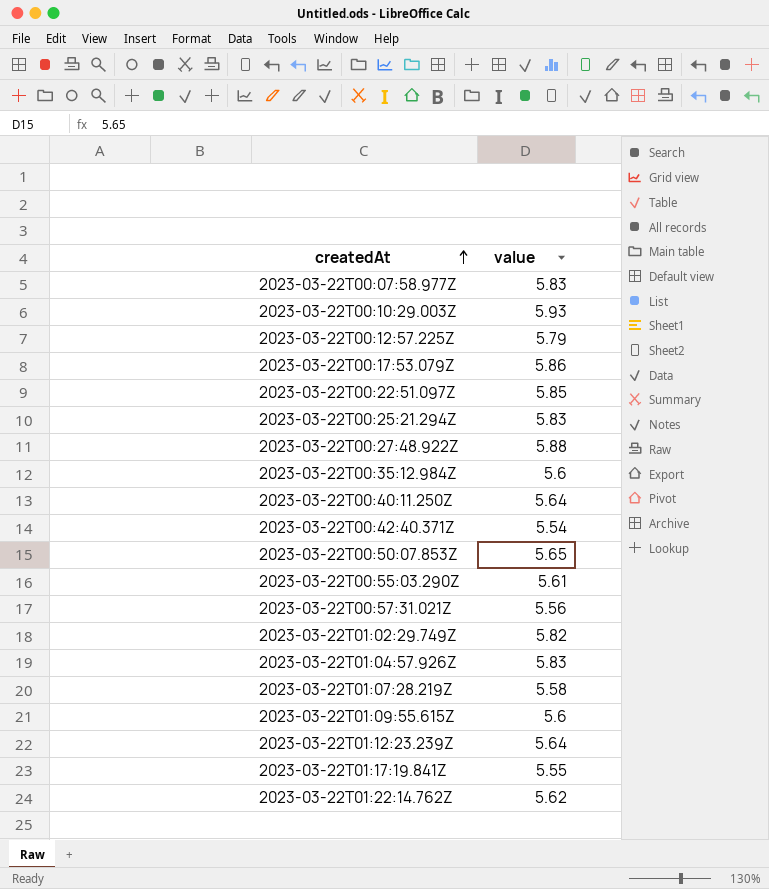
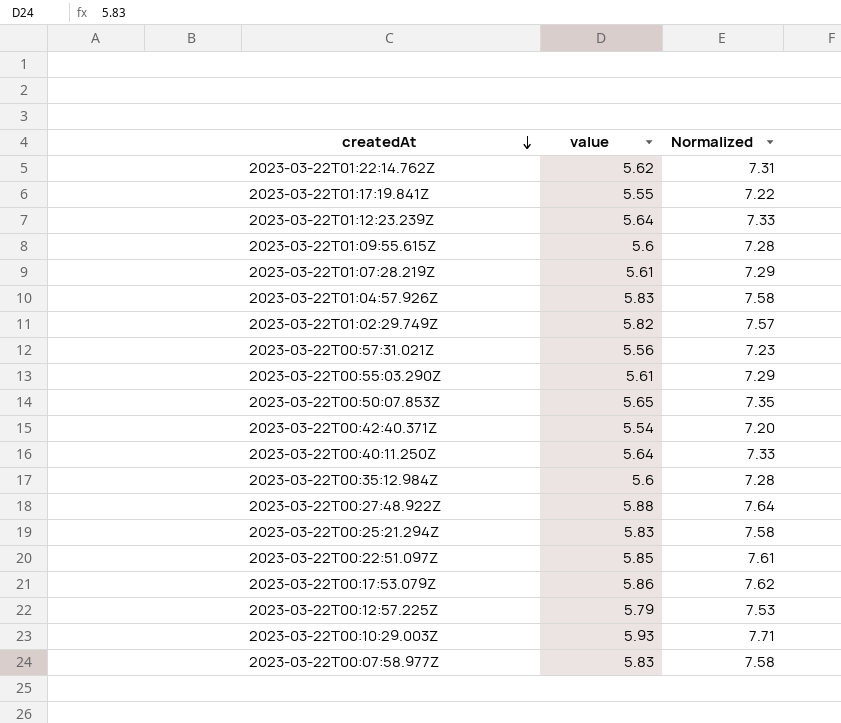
row order: createdAt ascending -> createdAt descending
column Normalized | formula: none -> [value] * 1.3
2023-03-22T01:07:28.219Z | value: 5.58 -> 5.61

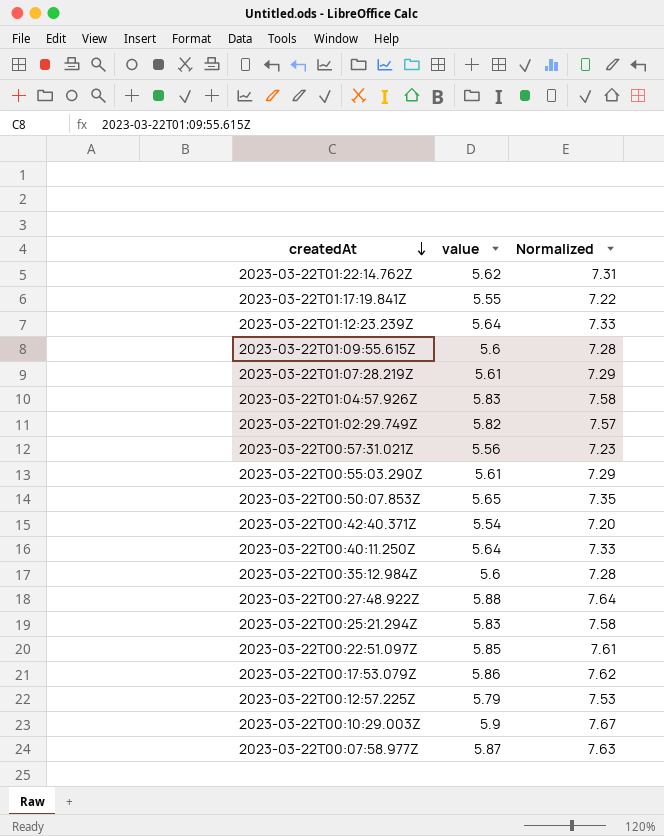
2023-03-22T00:10:29.003Z | value: 5.93 -> 5.9
2023-03-22T00:10:29.003Z | Normalized: 7.71 -> 7.67
2023-03-22T00:07:58.977Z | value: 5.83 -> 5.87
2023-03-22T00:07:58.977Z | Normalized: 7.58 -> 7.63

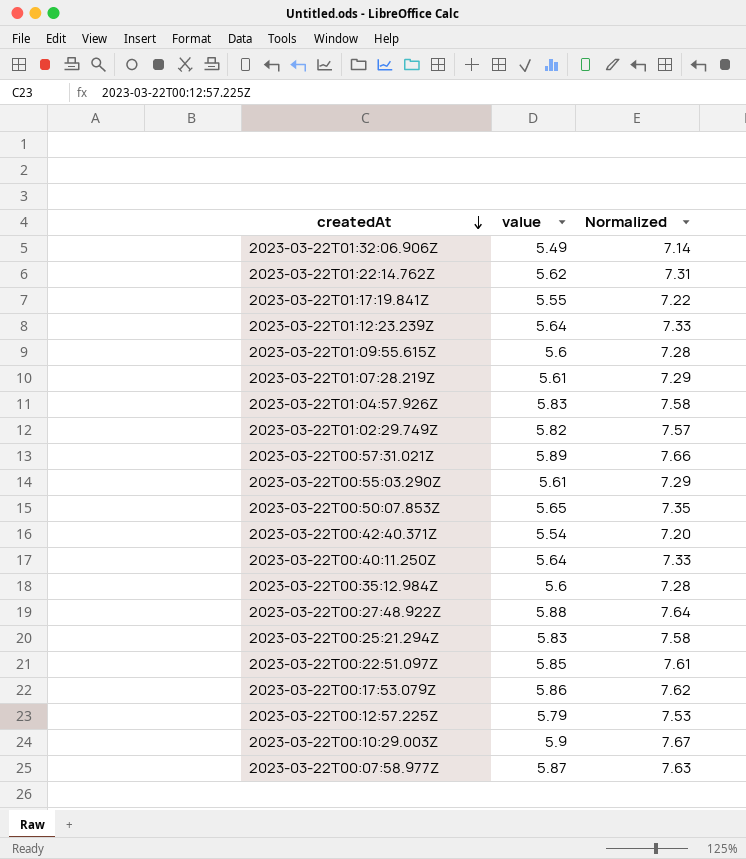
row 2023-03-22T01:32:06.906Z: none -> 5.49 | 7.14
2023-03-22T00:57:31.021Z | value: 5.56 -> 5.89
2023-03-22T00:57:31.021Z | Normalized: 7.23 -> 7.66

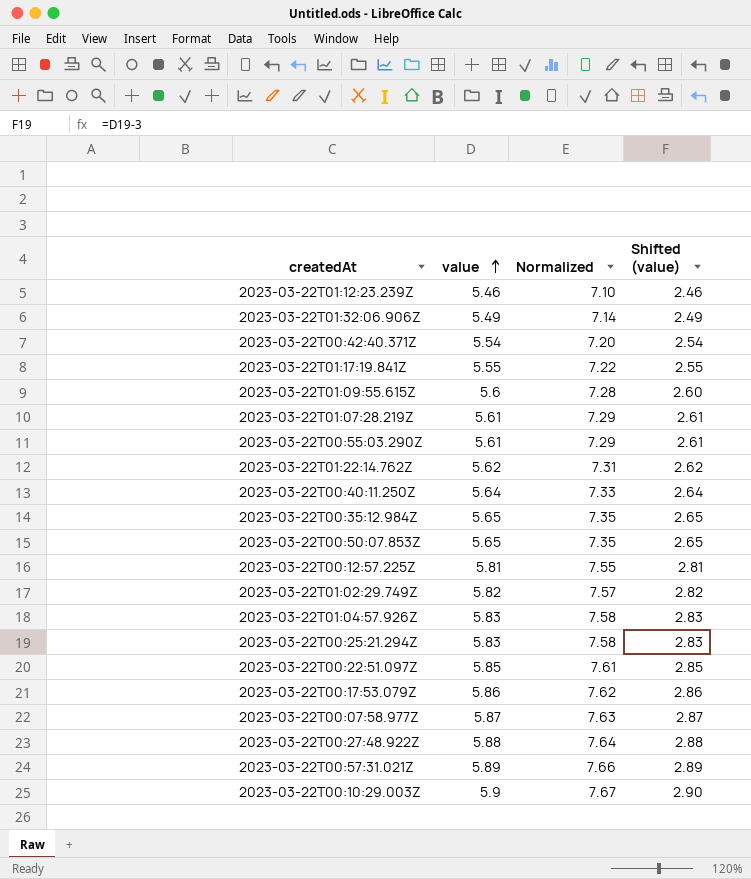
row order: createdAt descending -> value ascending
column Shifted (value) | formula: none -> [value] - 3
2023-03-22T01:12:23.239Z | value: 5.64 -> 5.46
2023-03-22T01:12:23.239Z | Normalized: 7.33 -> 7.10
2023-03-22T00:35:12.984Z | value: 5.6 -> 5.65
2023-03-22T00:35:12.984Z | Normalized: 7.28 -> 7.35
2023-03-22T00:12:57.225Z | value: 5.79 -> 5.81
2023-03-22T00:12:57.225Z | Normalized: 7.53 -> 7.55

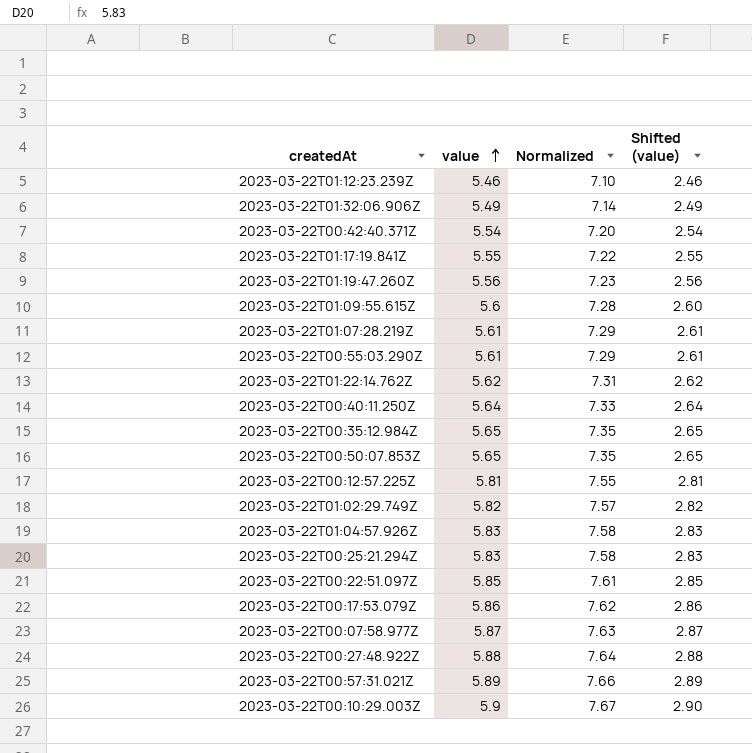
row 2023-03-22T01:19:47.260Z: none -> 5.56 | 7.23 | 2.56

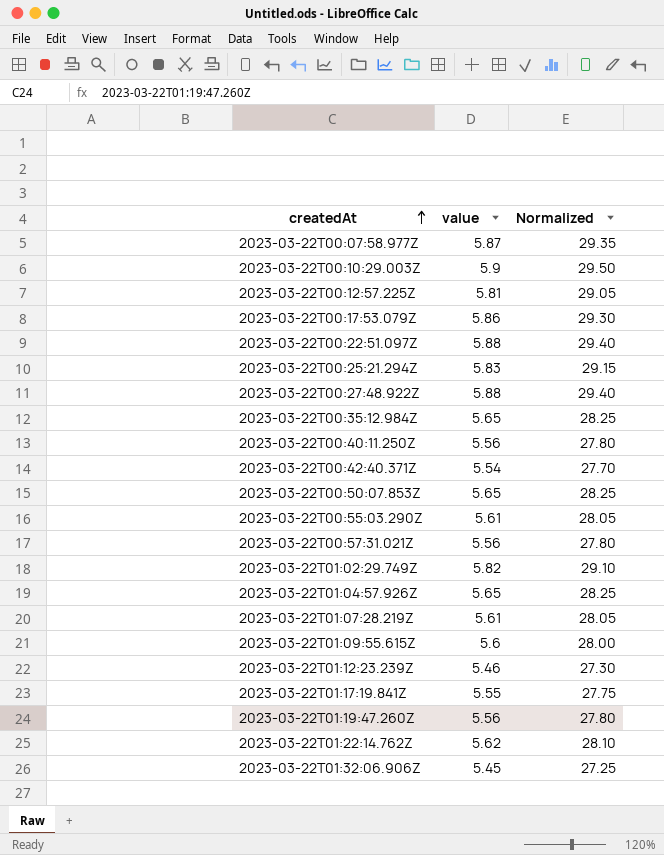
row order: value ascending -> createdAt ascending
column Shifted (value) | formula: [value] - 3 -> none
column Normalized | formula: [value] * 1.3 -> [value] * 5
2023-03-22T00:22:51.097Z | value: 5.85 -> 5.88
2023-03-22T00:40:11.250Z | value: 5.64 -> 5.56
2023-03-22T00:57:31.021Z | value: 5.89 -> 5.56
2023-03-22T01:04:57.926Z | value: 5.83 -> 5.65
2023-03-22T01:32:06.906Z | value: 5.49 -> 5.45

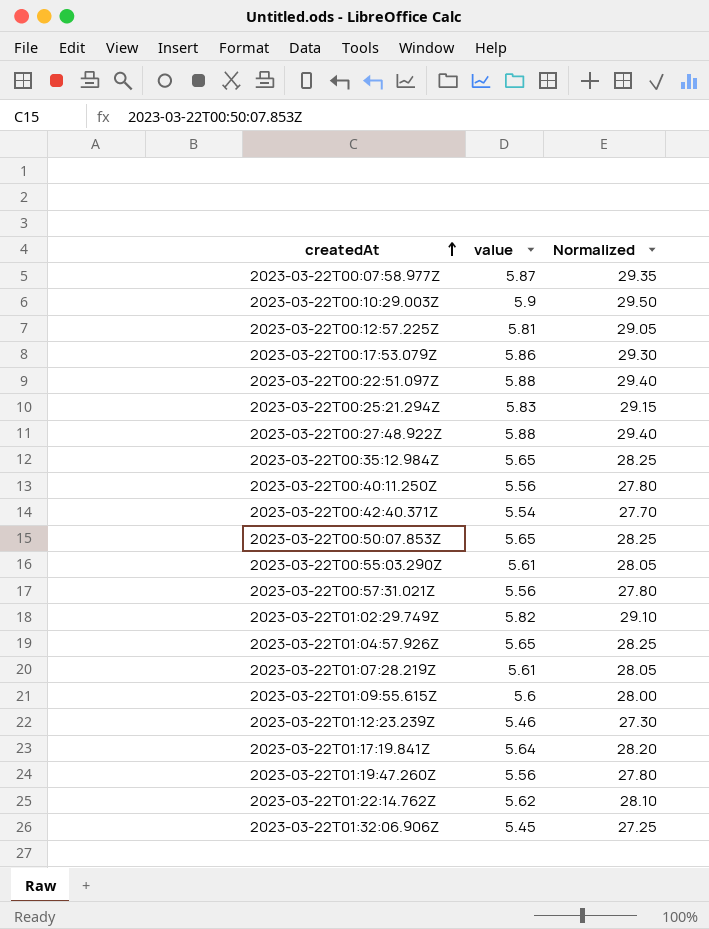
2023-03-22T01:17:19.841Z | value: 5.55 -> 5.64
2023-03-22T01:17:19.841Z | Normalized: 27.75 -> 28.20

